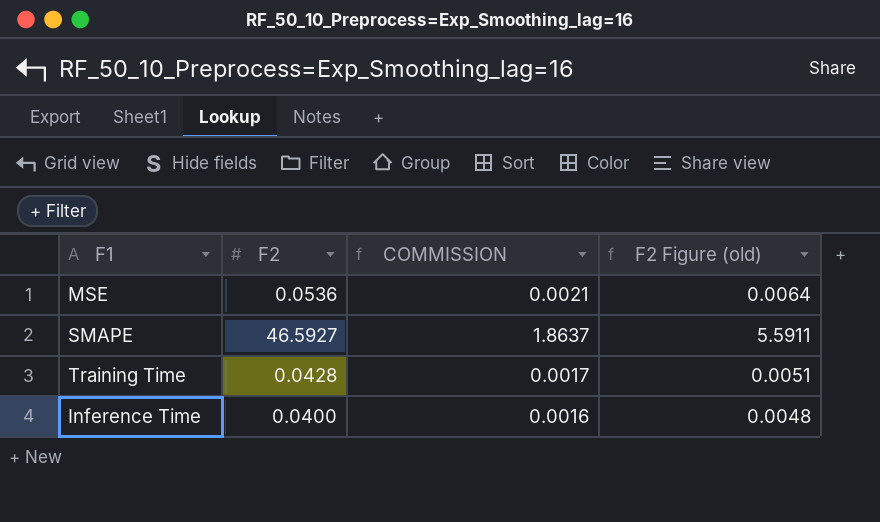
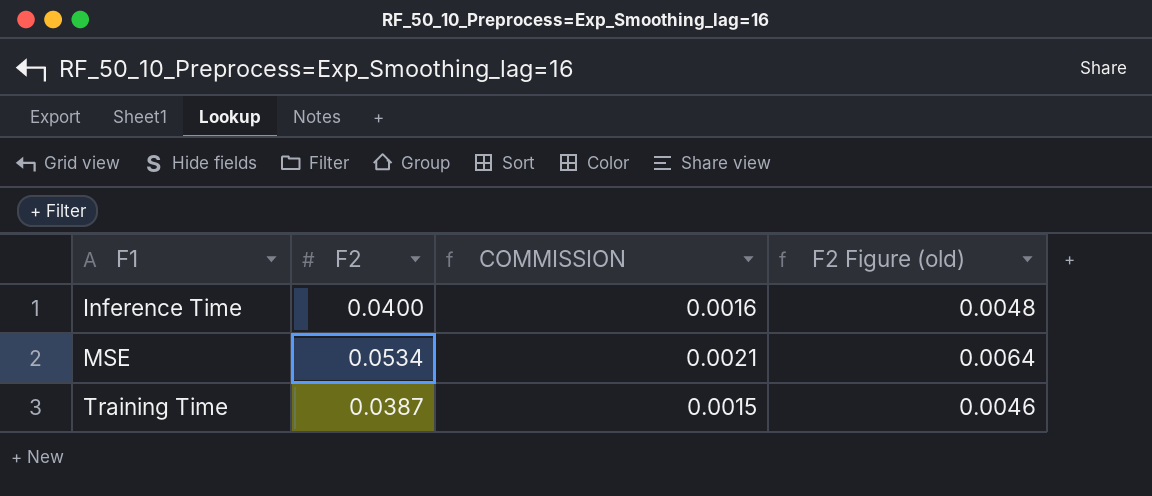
row order: none -> F1 ascending
row SMAPE: 46.5927 | 1.8637 | 5.5911 -> none
MSE | F2: 0.0536 -> 0.0534
Training Time | F2: 0.0428 -> 0.0387
Training Time | COMMISSION: 0.0017 -> 0.0015
Training Time | F2 Figure (old): 0.0051 -> 0.0046

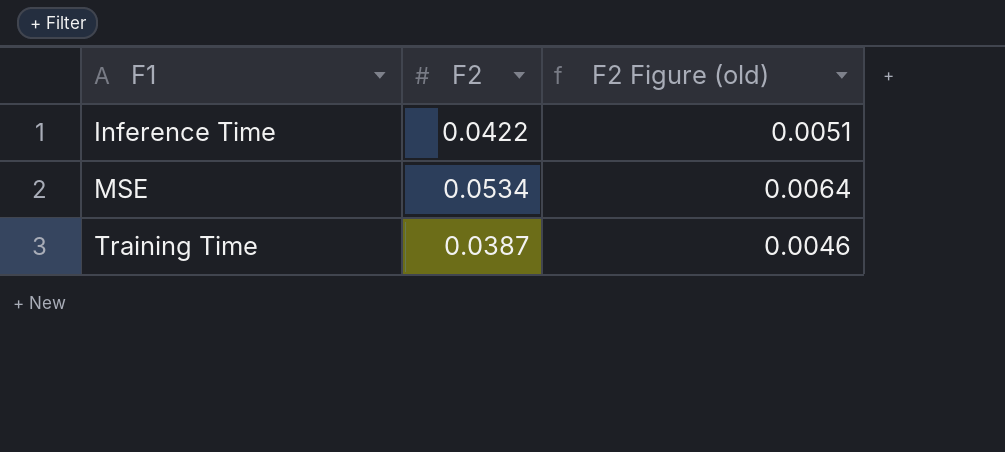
column COMMISSION | formula: [F2] * 0.04 -> none
Inference Time | F2: 0.0400 -> 0.0422
Inference Time | F2 Figure (old): 0.0048 -> 0.0051

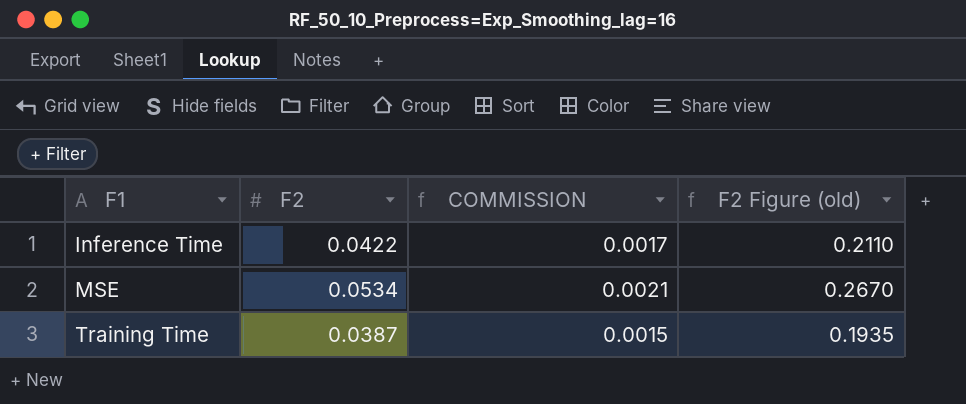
column COMMISSION | formula: none -> [F2] * 0.04
column F2 Figure (old) | formula: [F2] * 0.12 -> [F2] * 5

